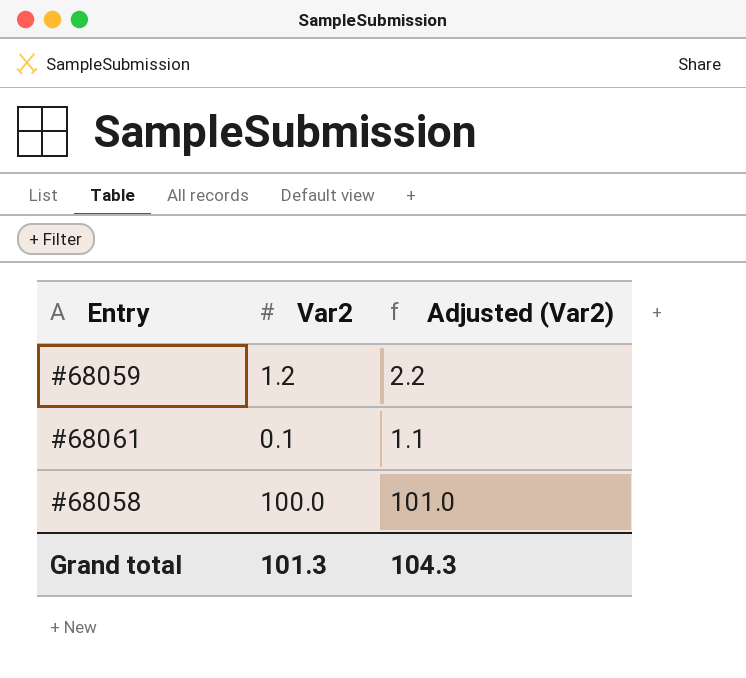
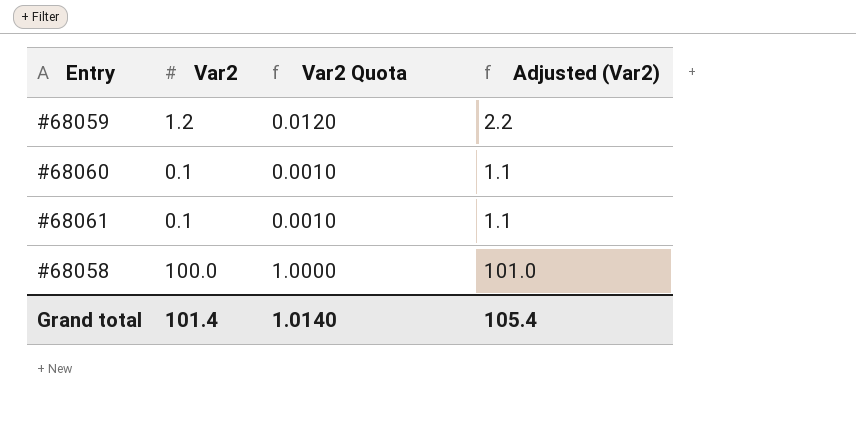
column Var2 Quota | formula: none -> [Var2] * 0.01
row #68060: none -> 0.1 | 0.0010 | 1.1
Grand total | Var2: 101.3 -> 101.4
Grand total | Adjusted (Var2): 104.3 -> 105.4

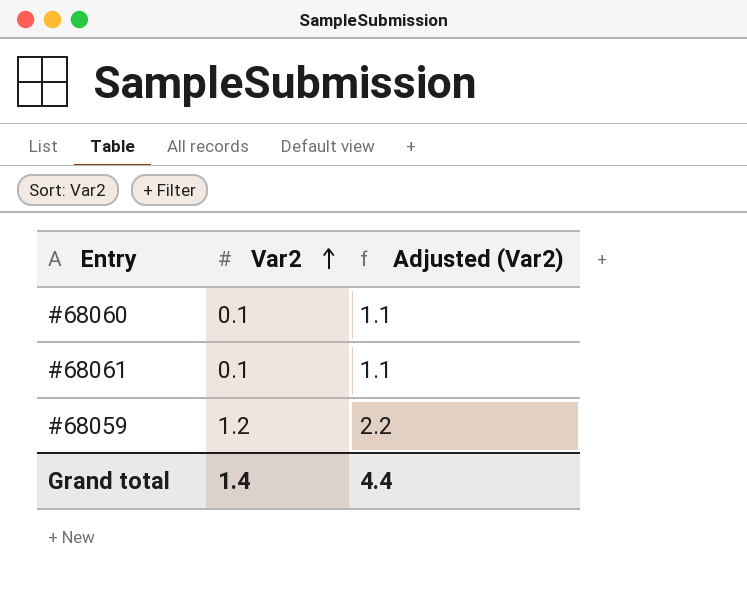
row order: none -> Var2 ascending
column Var2 Quota | formula: [Var2] * 0.01 -> none
row #68058: 100.0 | 1.0000 | 101.0 -> none
Grand total | Var2: 101.4 -> 1.4
Grand total | Adjusted (Var2): 105.4 -> 4.4

